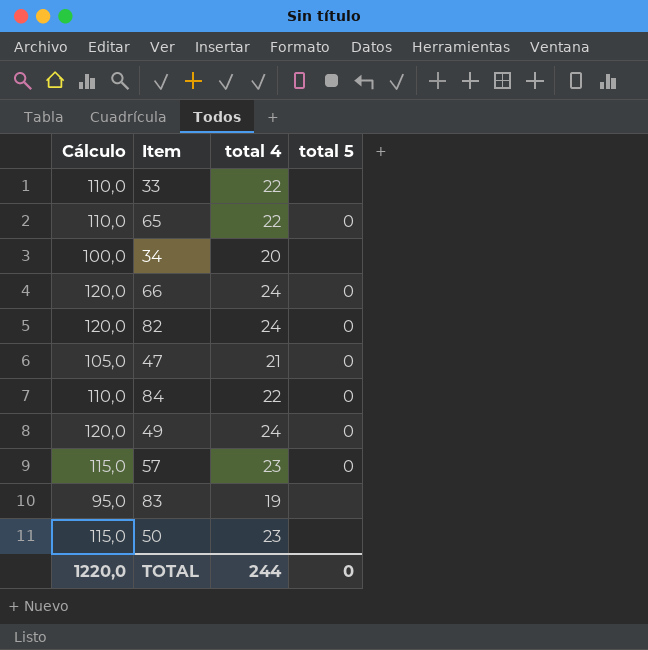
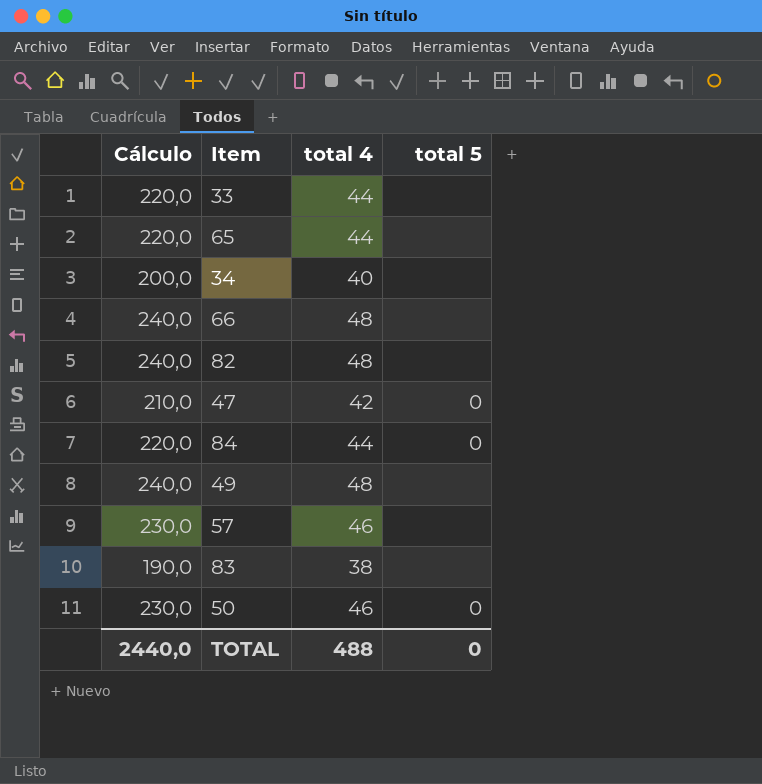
33 | Cálculo: 110,0 -> 220,0
33 | total 4: 22 -> 44
65 | Cálculo: 110,0 -> 220,0
65 | total 4: 22 -> 44
65 | total 5: 0 -> none
34 | Cálculo: 100,0 -> 200,0
34 | total 4: 20 -> 40
66 | Cálculo: 120,0 -> 240,0
66 | total 4: 24 -> 48
66 | total 5: 0 -> none
82 | Cálculo: 120,0 -> 240,0
82 | total 4: 24 -> 48
82 | total 5: 0 -> none
47 | Cálculo: 105,0 -> 210,0
47 | total 4: 21 -> 42
84 | Cálculo: 110,0 -> 220,0
84 | total 4: 22 -> 44
49 | Cálculo: 120,0 -> 240,0
49 | total 4: 24 -> 48
49 | total 5: 0 -> none
57 | Cálculo: 115,0 -> 230,0
57 | total 4: 23 -> 46
57 | total 5: 0 -> none
83 | Cálculo: 95,0 -> 190,0
83 | total 4: 19 -> 38
50 | Cálculo: 115,0 -> 230,0
50 | total 4: 23 -> 46
50 | total 5: none -> 0
TOTAL | Cálculo: 1220,0 -> 2440,0
TOTAL | total 4: 244 -> 488

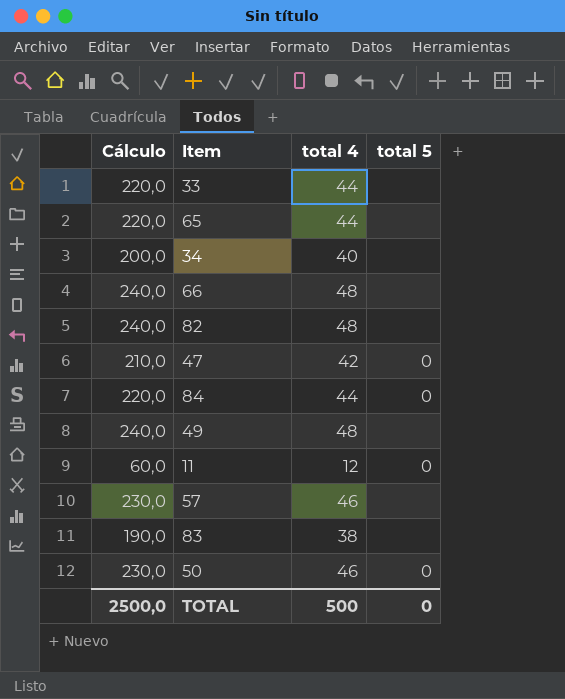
row 11: none -> 60,0 | 12 | 0
TOTAL | Cálculo: 2440,0 -> 2500,0
TOTAL | total 4: 488 -> 500

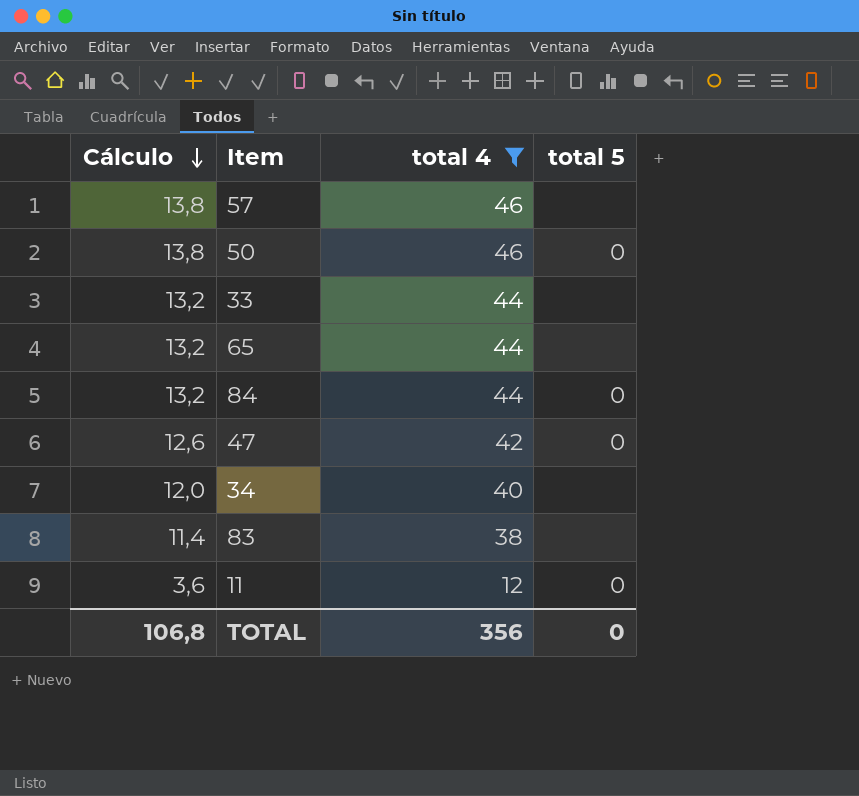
filter: none -> total 4 != 48
row order: none -> Cálculo descending
column Cálculo | formula: [total 4] * 5 -> [total 4] * 0,3
TOTAL | Cálculo: 2500,0 -> 106,8
TOTAL | total 4: 500 -> 356

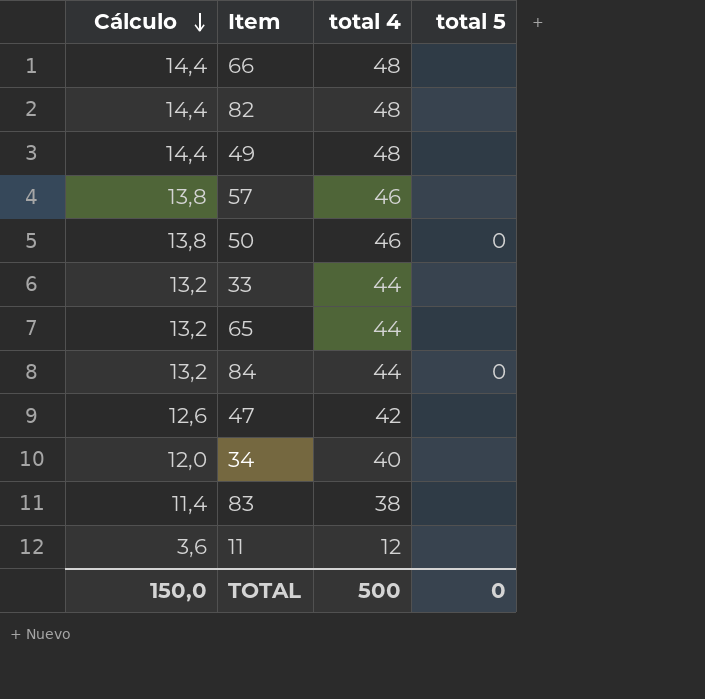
filter: total 4 != 48 -> none
47 | total 5: 0 -> none
11 | total 5: 0 -> none
TOTAL | Cálculo: 106,8 -> 150,0
TOTAL | total 4: 356 -> 500

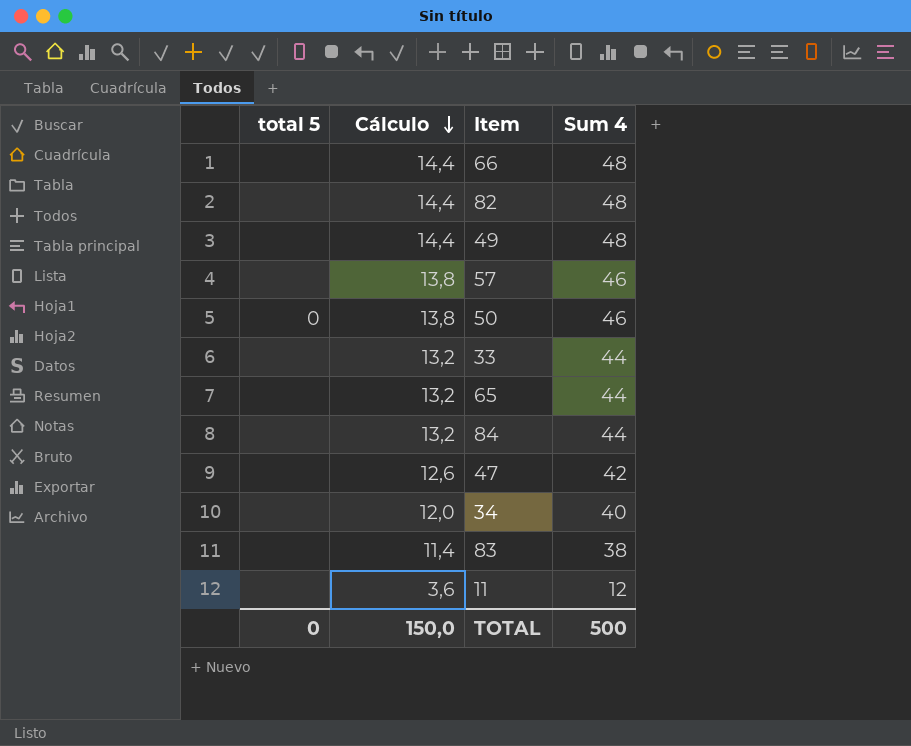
column total 5 | position: 4 -> 1
column name: total 4 -> Sum 4
84 | total 5: 0 -> none

